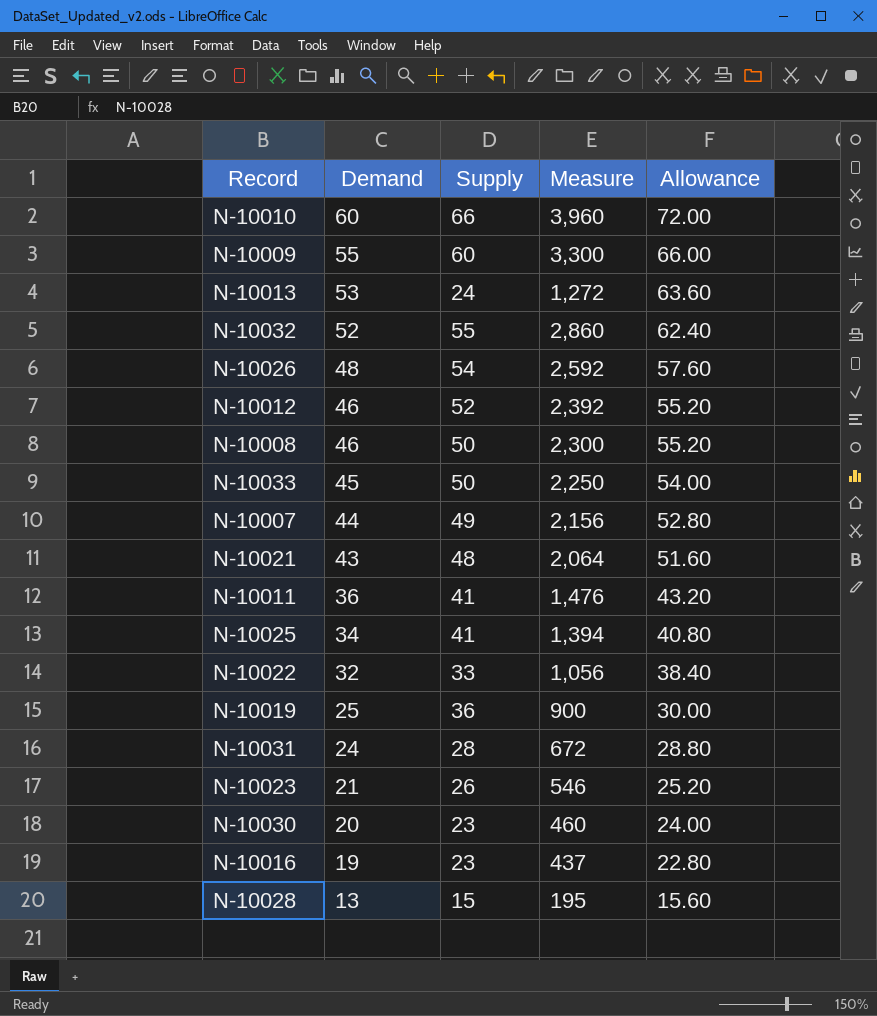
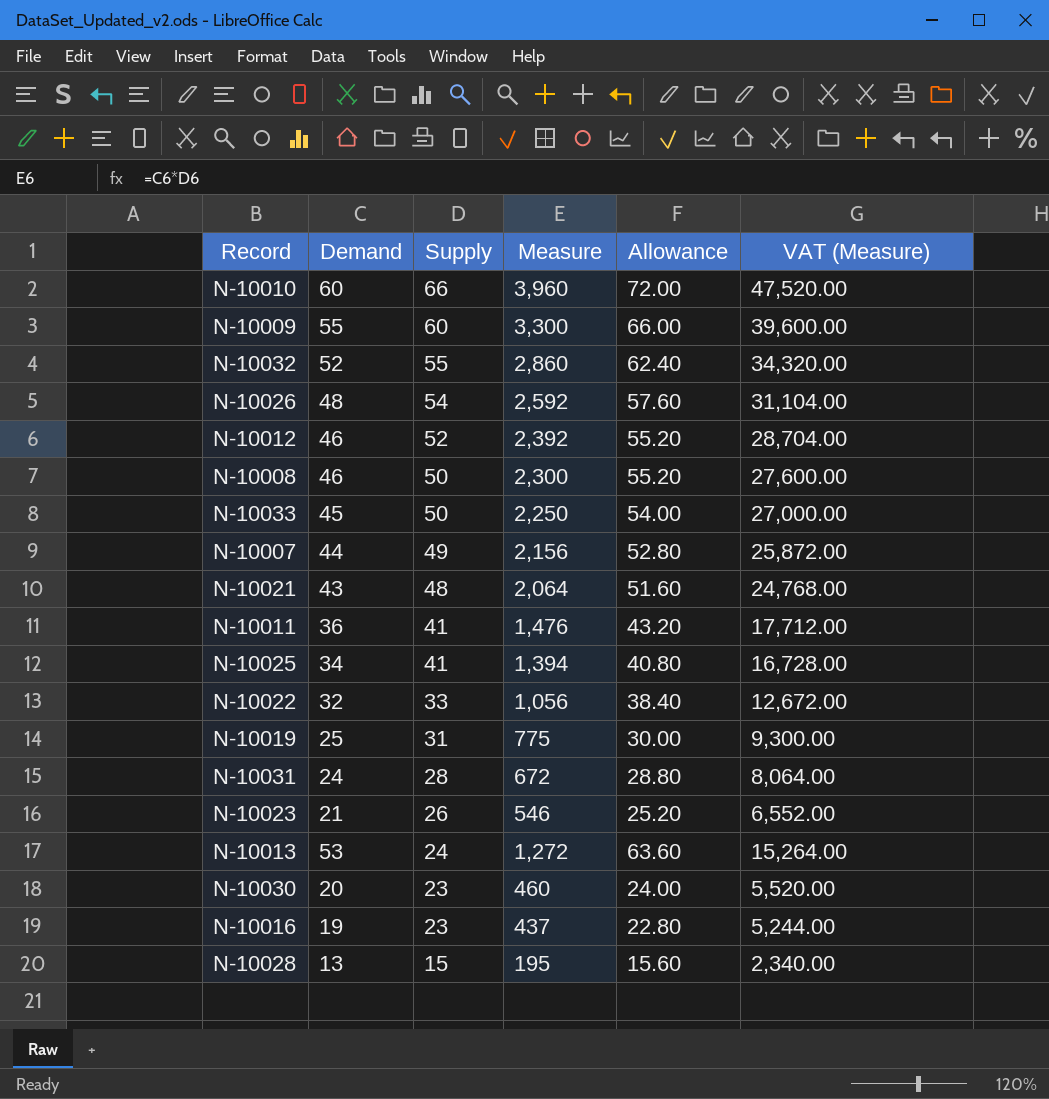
row order: Demand descending -> Supply descending
column VAT (Measure) | formula: none -> [Measure] * 12
N-10019 | Supply: 36 -> 31
N-10019 | Measure: 900 -> 775

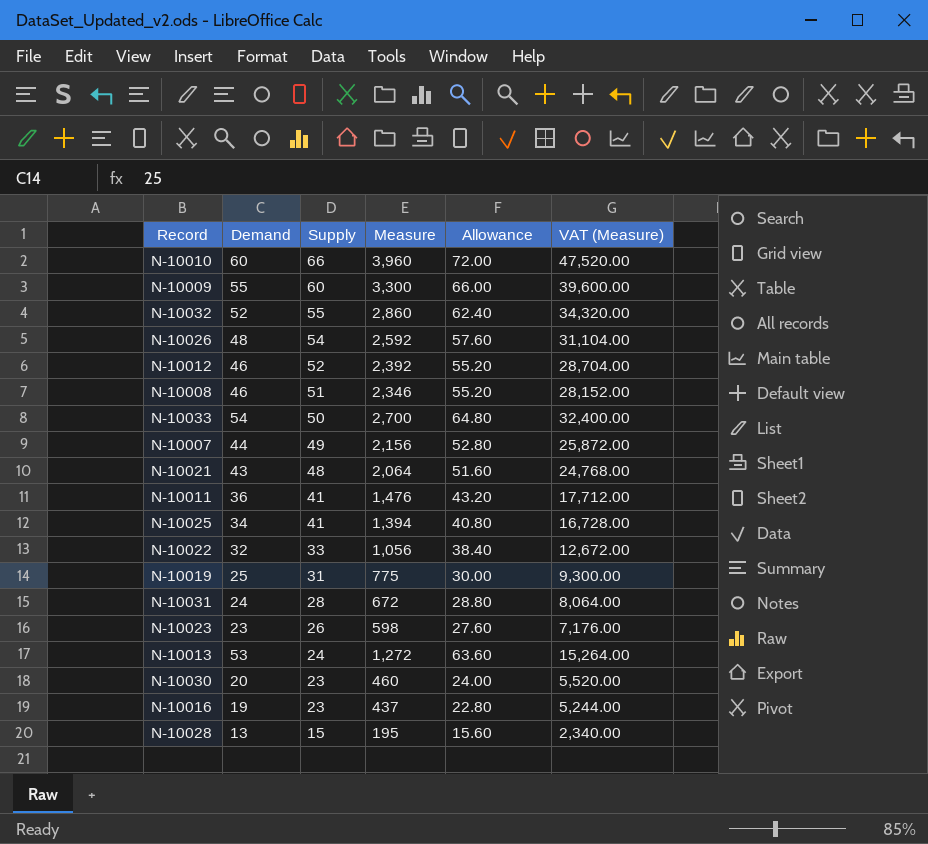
N-10008 | Supply: 50 -> 51
N-10008 | Measure: 2,300 -> 2,346
N-10008 | VAT (Measure): 27,600.00 -> 28,152.00
N-10033 | Demand: 45 -> 54
N-10033 | Measure: 2,250 -> 2,700
N-10033 | Allowance: 54.00 -> 64.80
N-10033 | VAT (Measure): 27,000.00 -> 32,400.00
N-10023 | Demand: 21 -> 23
N-10023 | Measure: 546 -> 598
N-10023 | Allowance: 25.20 -> 27.60
N-10023 | VAT (Measure): 6,552.00 -> 7,176.00

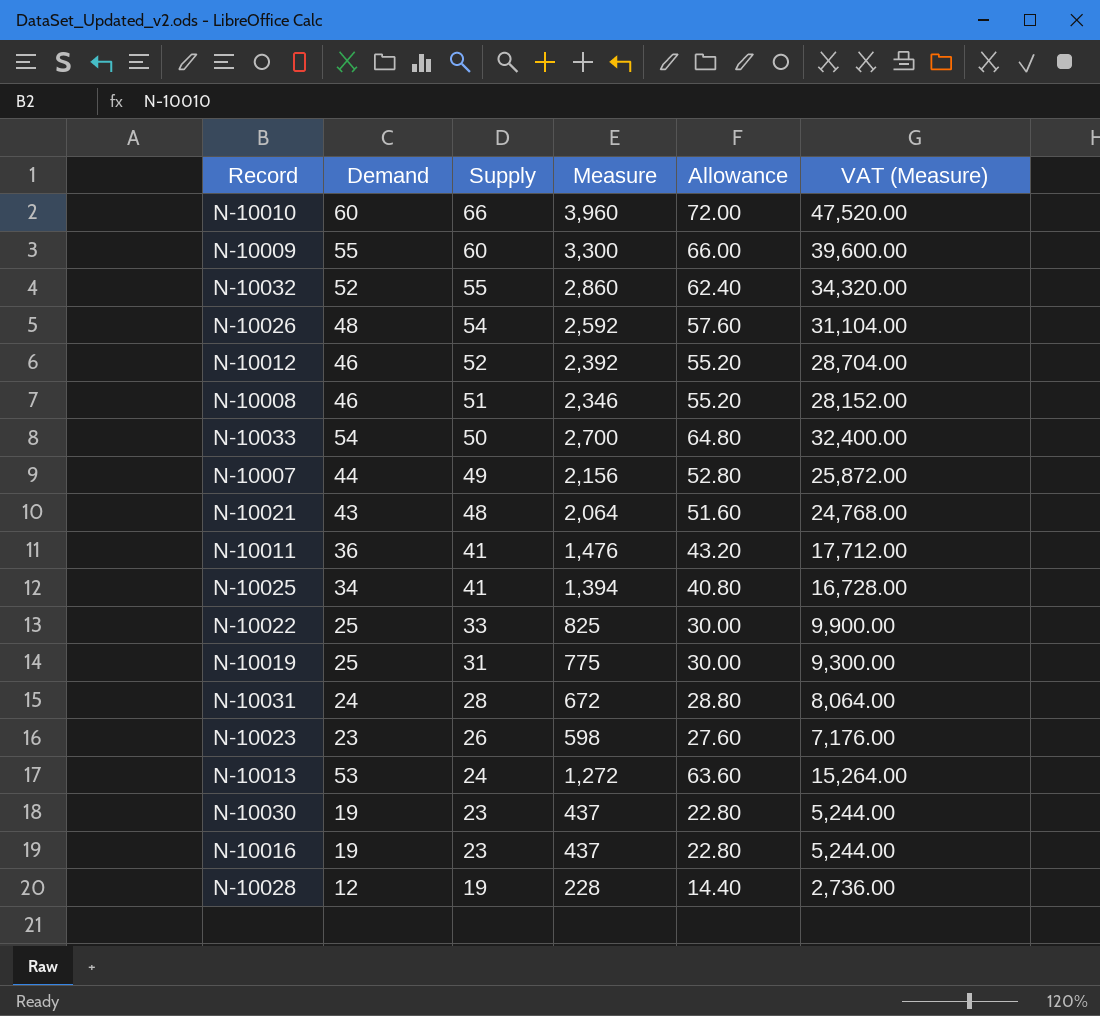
N-10022 | Demand: 32 -> 25
N-10022 | Measure: 1,056 -> 825
N-10022 | Allowance: 38.40 -> 30.00
N-10022 | VAT (Measure): 12,672.00 -> 9,900.00
N-10030 | Demand: 20 -> 19
N-10030 | Measure: 460 -> 437
N-10030 | Allowance: 24.00 -> 22.80
N-10030 | VAT (Measure): 5,520.00 -> 5,244.00
N-10028 | Demand: 13 -> 12
N-10028 | Supply: 15 -> 19
N-10028 | Measure: 195 -> 228
N-10028 | Allowance: 15.60 -> 14.40
N-10028 | VAT (Measure): 2,340.00 -> 2,736.00

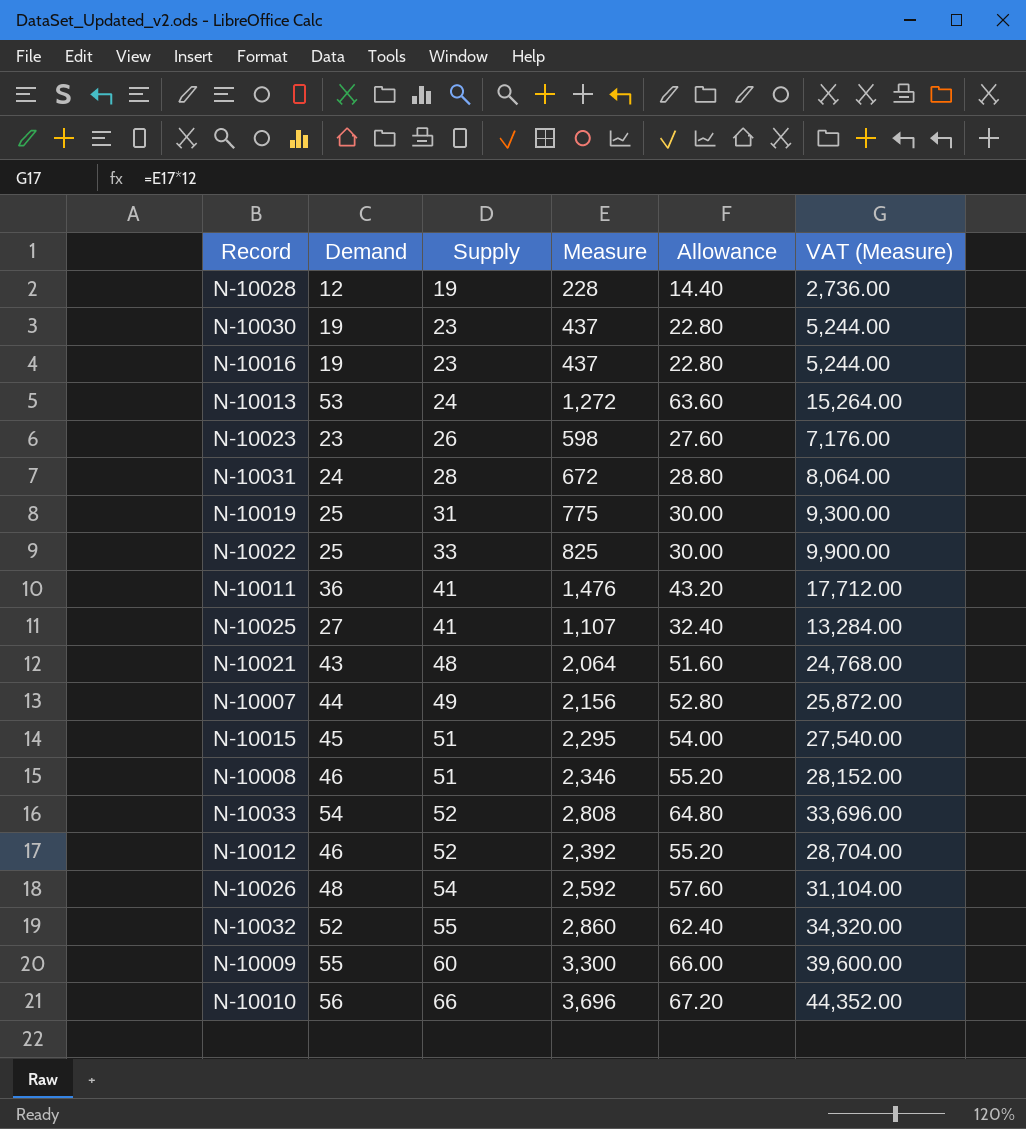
row order: Supply descending -> Supply ascending
N-10025 | Demand: 34 -> 27
N-10025 | Measure: 1,394 -> 1,107
N-10025 | Allowance: 40.80 -> 32.40
N-10025 | VAT (Measure): 16,728.00 -> 13,284.00
row N-10015: none -> 45 | 51 | 2,295 | 54.00 | 27,540.00
N-10033 | Supply: 50 -> 52
N-10033 | Measure: 2,700 -> 2,808
N-10033 | VAT (Measure): 32,400.00 -> 33,696.00
N-10010 | Demand: 60 -> 56
N-10010 | Measure: 3,960 -> 3,696
N-10010 | Allowance: 72.00 -> 67.20
N-10010 | VAT (Measure): 47,520.00 -> 44,352.00

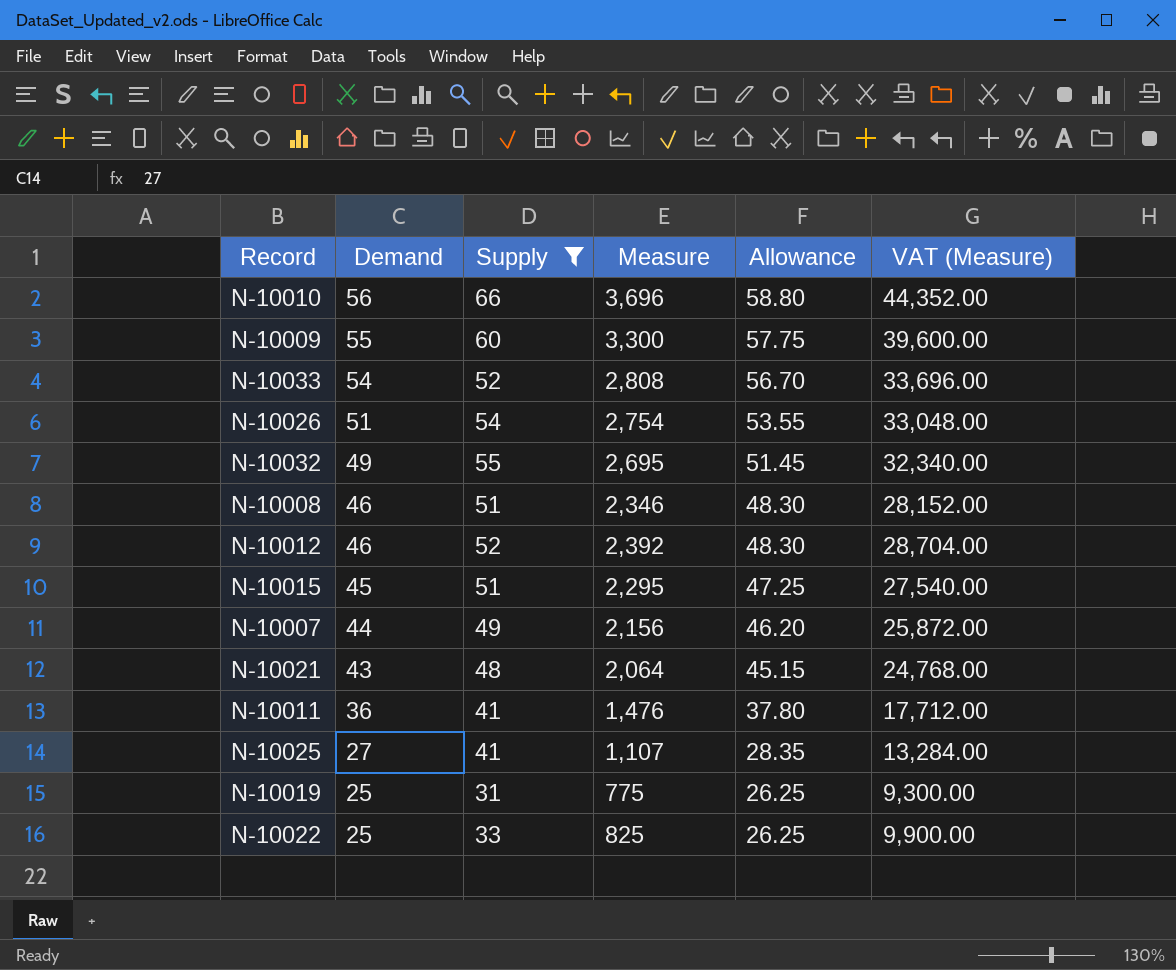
filter: none -> Supply >= 31
row order: Supply ascending -> Demand descending
column Allowance | formula: [Demand] * 1.2 -> [Demand] * 1.05
N-10026 | Demand: 48 -> 51
N-10026 | Measure: 2,592 -> 2,754
N-10026 | VAT (Measure): 31,104.00 -> 33,048.00
N-10032 | Demand: 52 -> 49
N-10032 | Measure: 2,860 -> 2,695
N-10032 | VAT (Measure): 34,320.00 -> 32,340.00

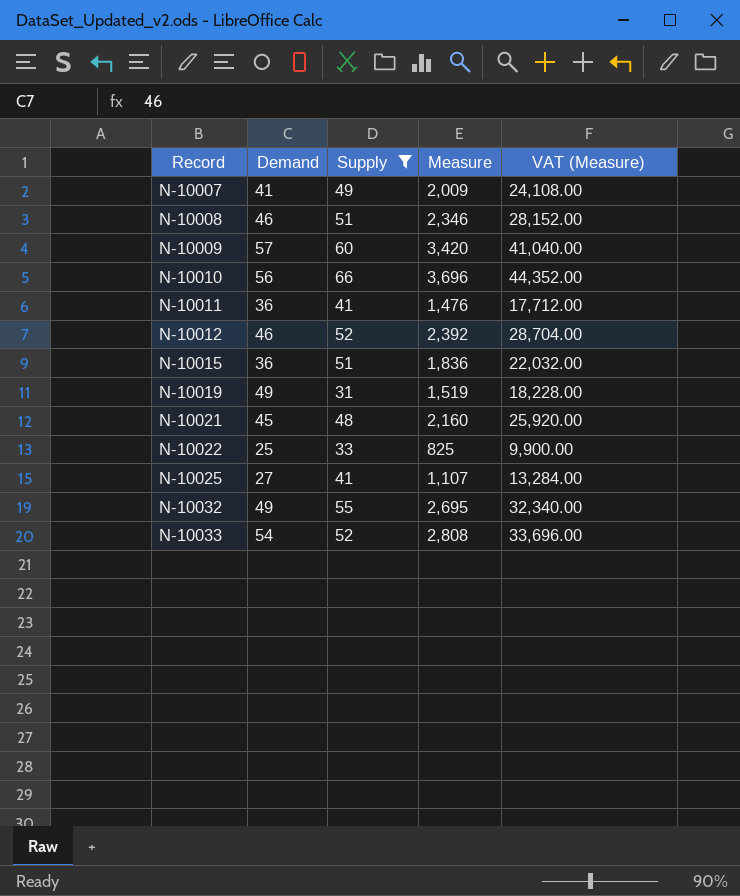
row order: Demand descending -> Record ascending
column Allowance | formula: [Demand] * 1.05 -> none
row N-10026: 51 | 54 | 2,754 | 53.55 | 33,048.00 -> none
N-10007 | Demand: 44 -> 41
N-10007 | Measure: 2,156 -> 2,009
N-10007 | VAT (Measure): 25,872.00 -> 24,108.00
N-10009 | Demand: 55 -> 57
N-10009 | Measure: 3,300 -> 3,420
N-10009 | VAT (Measure): 39,600.00 -> 41,040.00
N-10015 | Demand: 45 -> 36
N-10015 | Measure: 2,295 -> 1,836
N-10015 | VAT (Measure): 27,540.00 -> 22,032.00
N-10019 | Demand: 25 -> 49
N-10019 | Measure: 775 -> 1,519
N-10019 | VAT (Measure): 9,300.00 -> 18,228.00
N-10021 | Demand: 43 -> 45
N-10021 | Measure: 2,064 -> 2,160
N-10021 | VAT (Measure): 24,768.00 -> 25,920.00

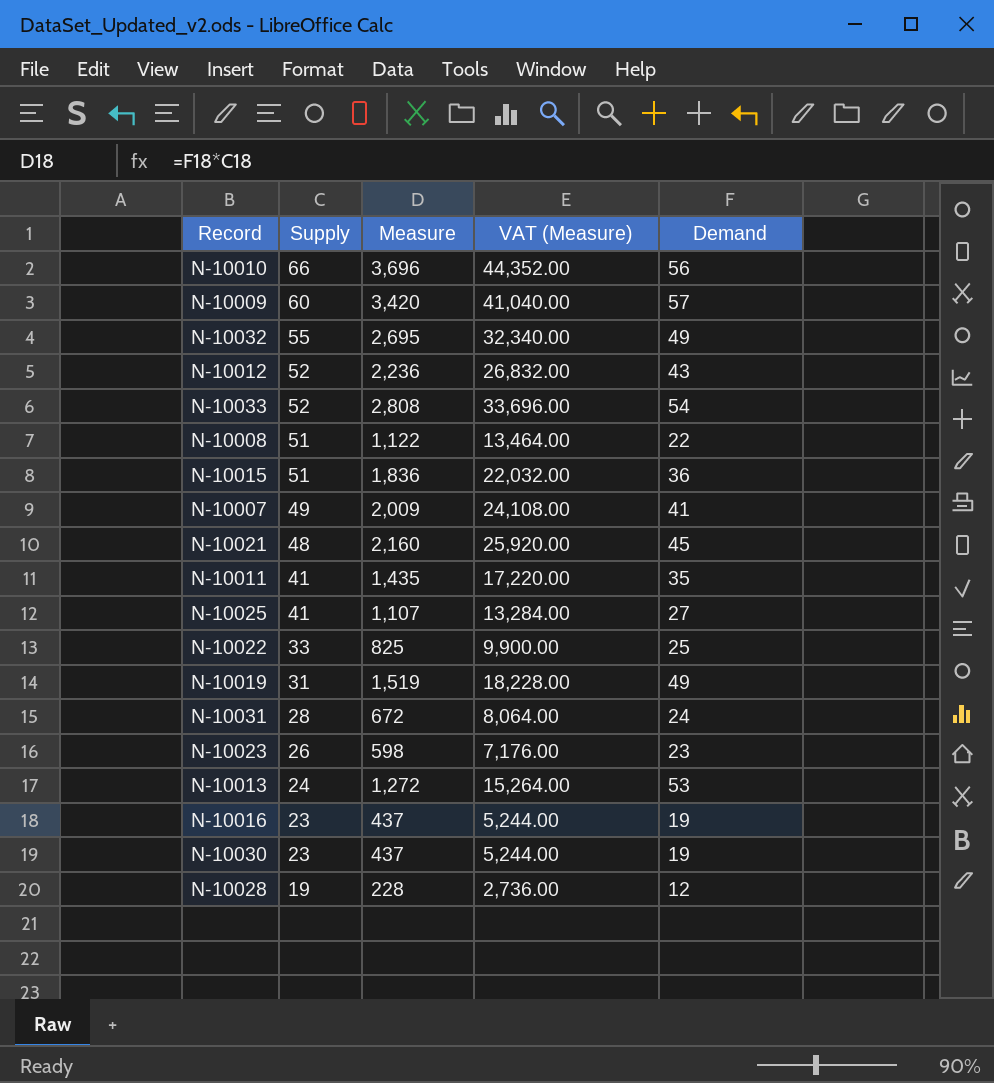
filter: Supply >= 31 -> none
row order: Record ascending -> Supply descending
column Demand | position: 2 -> 5
N-10012 | Measure: 2,392 -> 2,236
N-10012 | VAT (Measure): 28,704.00 -> 26,832.00
N-10012 | Demand: 46 -> 43
N-10008 | Measure: 2,346 -> 1,122
N-10008 | VAT (Measure): 28,152.00 -> 13,464.00
N-10008 | Demand: 46 -> 22
N-10011 | Measure: 1,476 -> 1,435
N-10011 | VAT (Measure): 17,712.00 -> 17,220.00
N-10011 | Demand: 36 -> 35

